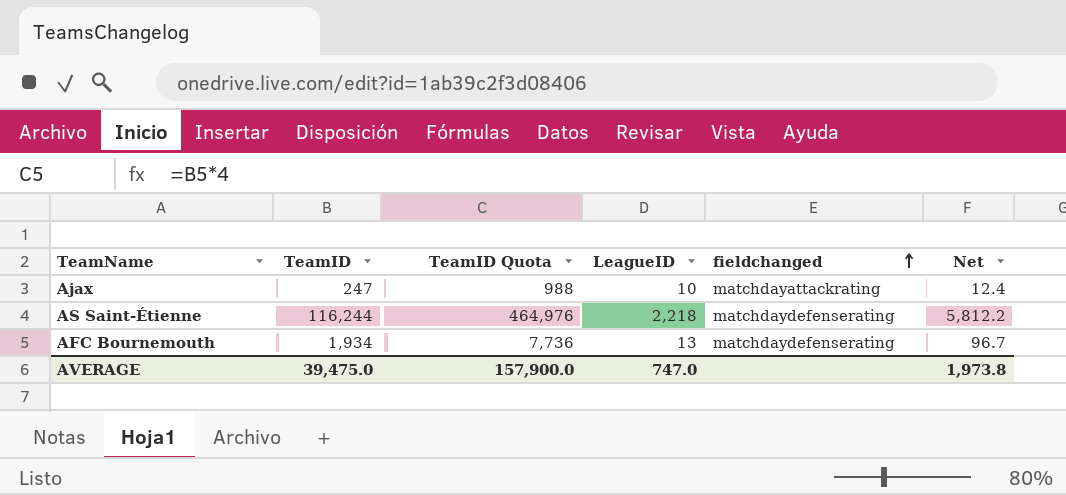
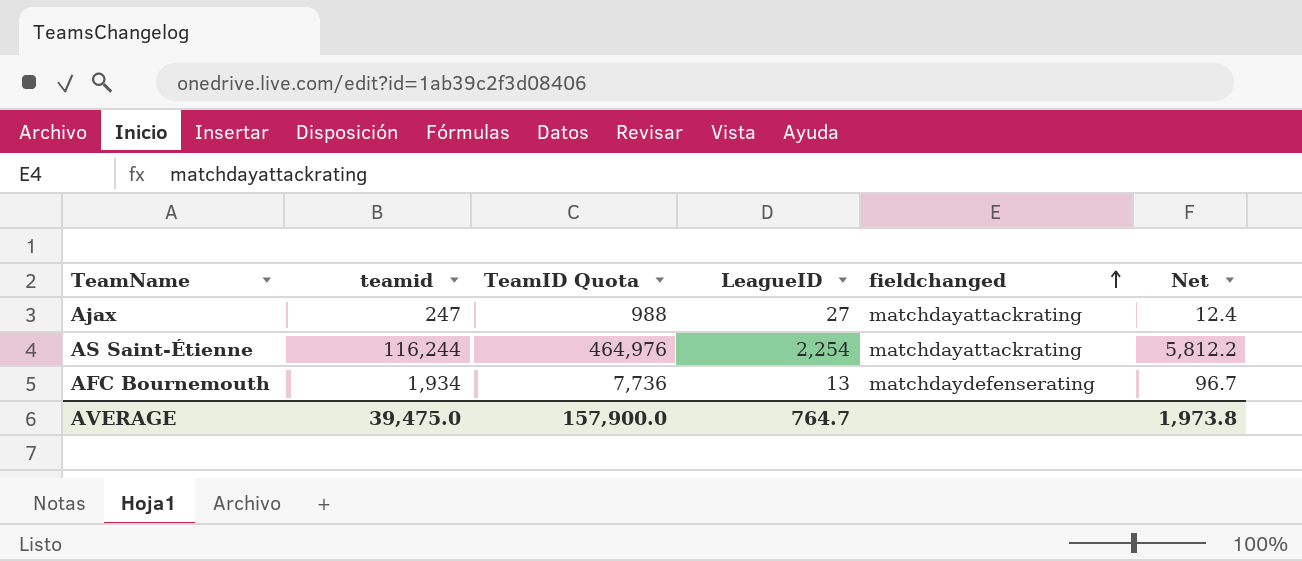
column name: TeamID -> teamid
Ajax | LeagueID: 10 -> 27
AS Saint-Étienne | LeagueID: 2,218 -> 2,254
AS Saint-Étienne | fieldchanged: matchdaydefenserating -> matchdayattackrating
AVERAGE | LeagueID: 747.0 -> 764.7

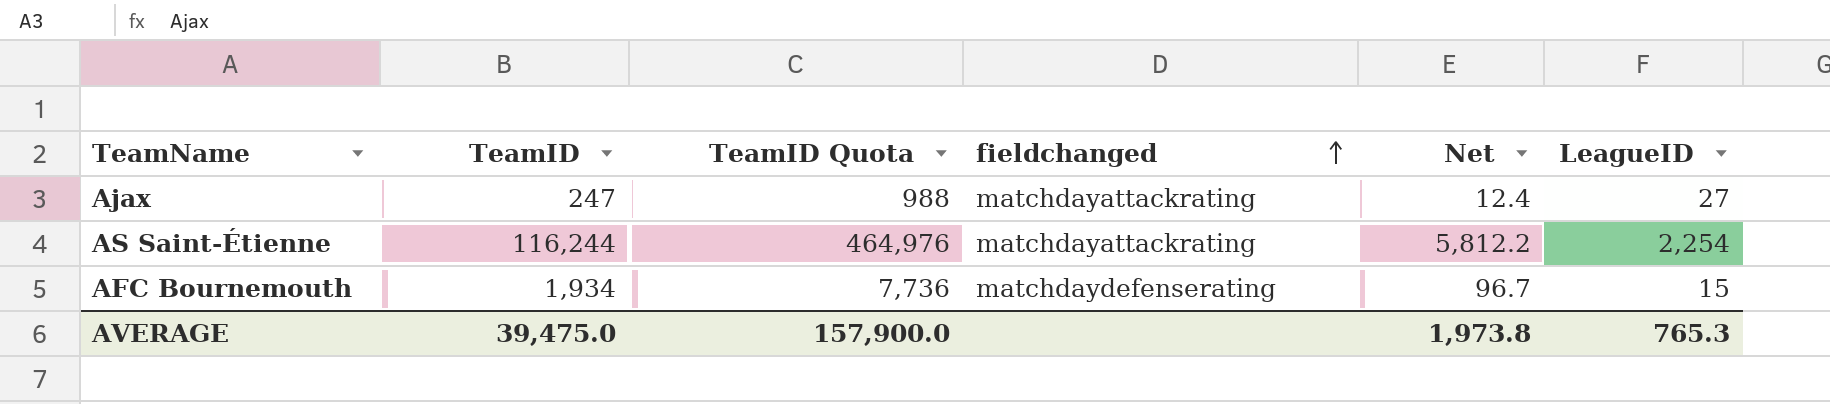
column name: teamid -> TeamID
column LeagueID | position: 4 -> 6
AFC Bournemouth | LeagueID: 13 -> 15
AVERAGE | LeagueID: 764.7 -> 765.3

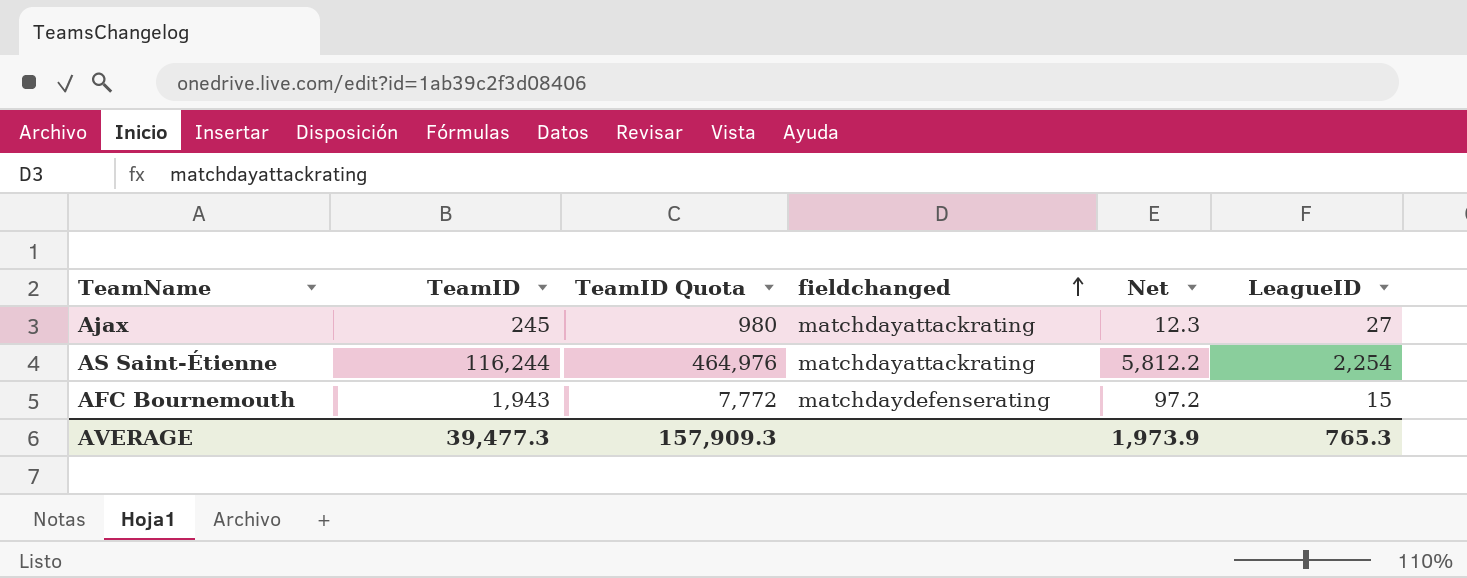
Ajax | TeamID: 247 -> 245
Ajax | TeamID Quota: 988 -> 980
Ajax | Net: 12.4 -> 12.3
AFC Bournemouth | TeamID: 1,934 -> 1,943
AFC Bournemouth | TeamID Quota: 7,736 -> 7,772
AFC Bournemouth | Net: 96.7 -> 97.2
AVERAGE | TeamID: 39,475.0 -> 39,477.3
AVERAGE | TeamID Quota: 157,900.0 -> 157,909.3
AVERAGE | Net: 1,973.8 -> 1,973.9

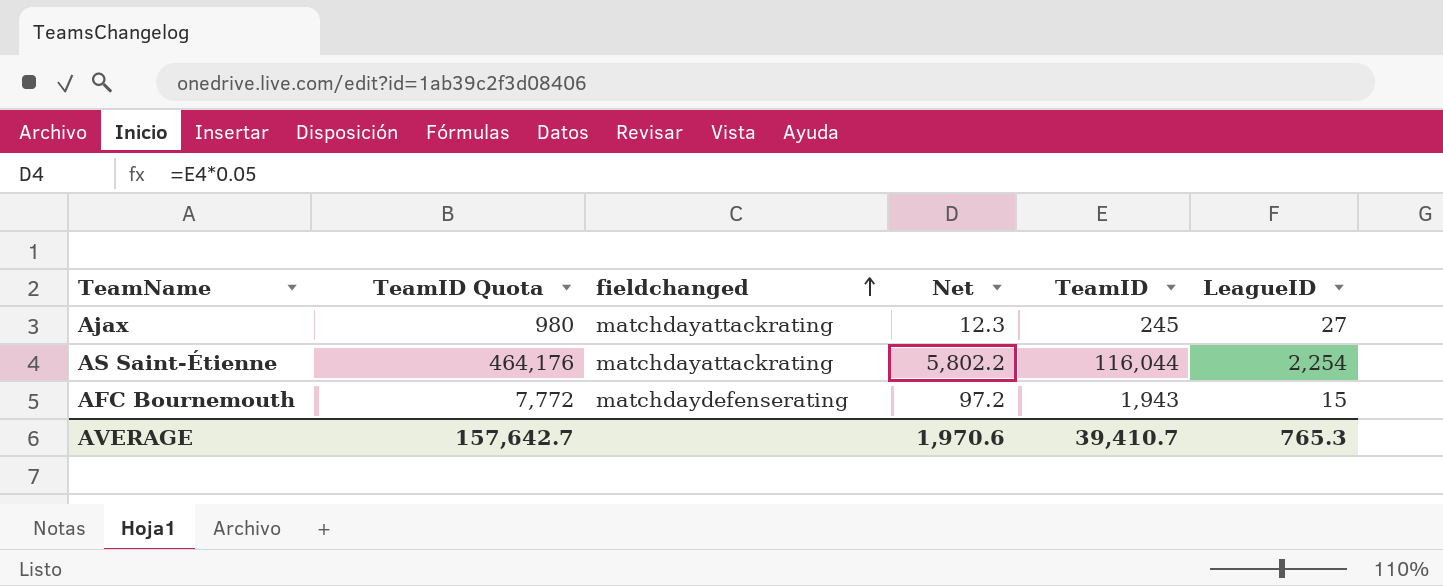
column TeamID | position: 2 -> 5
AS Saint-Étienne | TeamID Quota: 464,976 -> 464,176
AS Saint-Étienne | Net: 5,812.2 -> 5,802.2
AS Saint-Étienne | TeamID: 116,244 -> 116,044
AVERAGE | TeamID Quota: 157,909.3 -> 157,642.7
AVERAGE | Net: 1,973.9 -> 1,970.6
AVERAGE | TeamID: 39,477.3 -> 39,410.7

